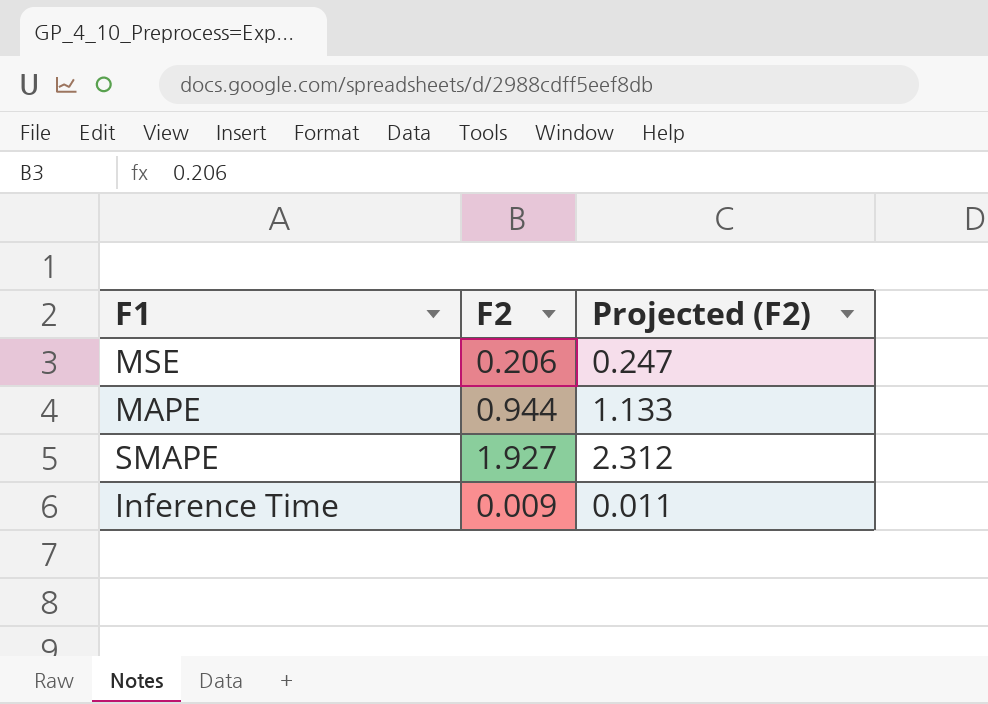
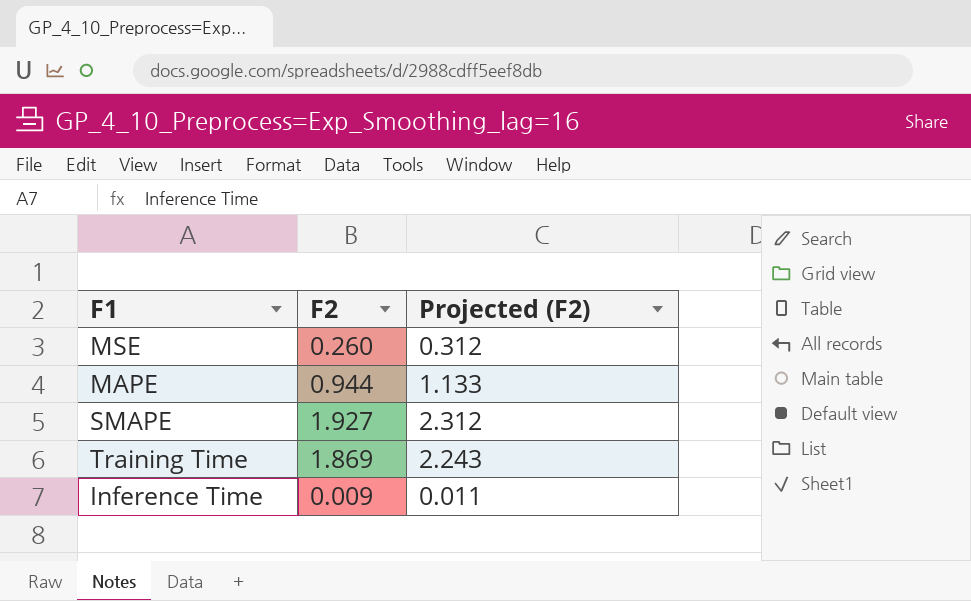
MSE | F2: 0.206 -> 0.260
MSE | Projected (F2): 0.247 -> 0.312
row Training Time: none -> 1.869 | 2.243

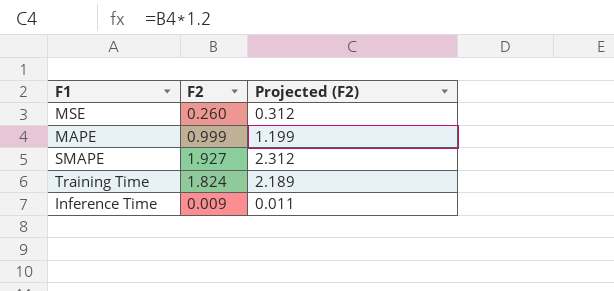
MAPE | F2: 0.944 -> 0.999
MAPE | Projected (F2): 1.133 -> 1.199
Training Time | F2: 1.869 -> 1.824
Training Time | Projected (F2): 2.243 -> 2.189

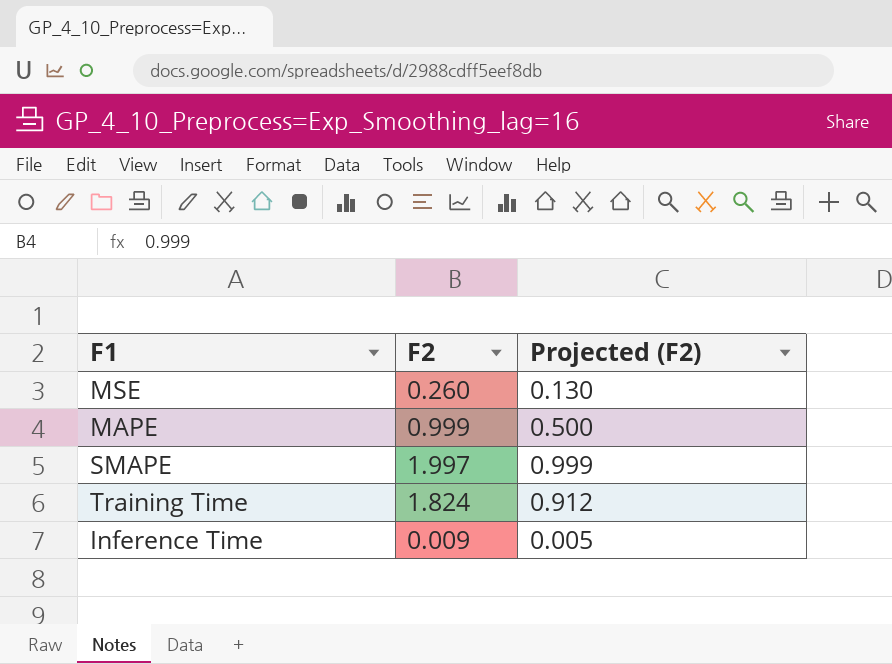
column Projected (F2) | formula: [F2] * 1.2 -> [F2] * 0.5
SMAPE | F2: 1.927 -> 1.997

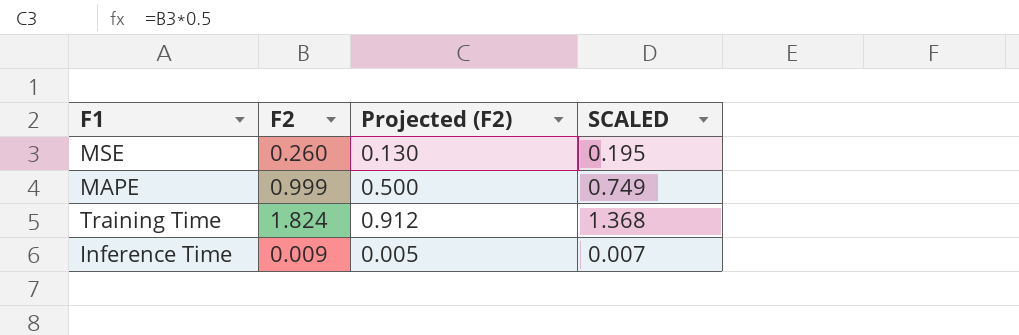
column SCALED | formula: none -> [F2] * 0.75
row SMAPE: 1.997 | 0.999 -> none

